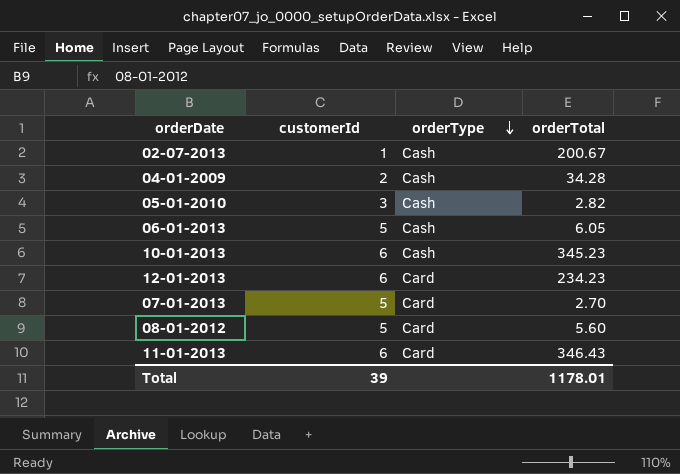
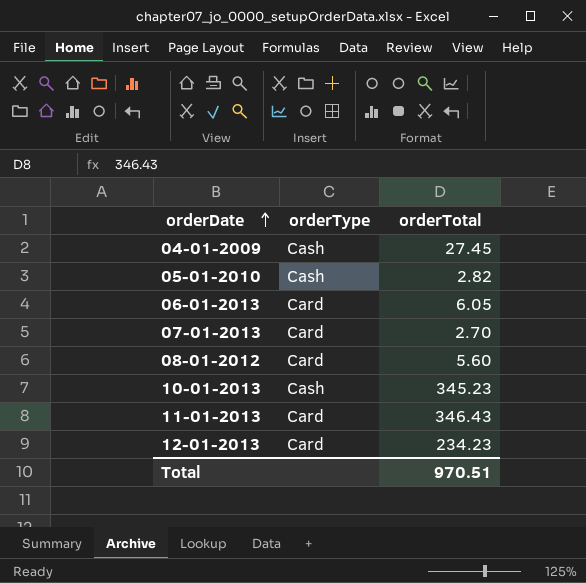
row order: orderType descending -> orderDate ascending
column customerId | position: 2 -> none
row 02-07-2013: 1 | Cash | 200.67 -> none
04-01-2009 | orderTotal: 34.28 -> 27.45
06-01-2013 | orderType: Cash -> Card
Total | orderTotal: 1178.01 -> 970.51

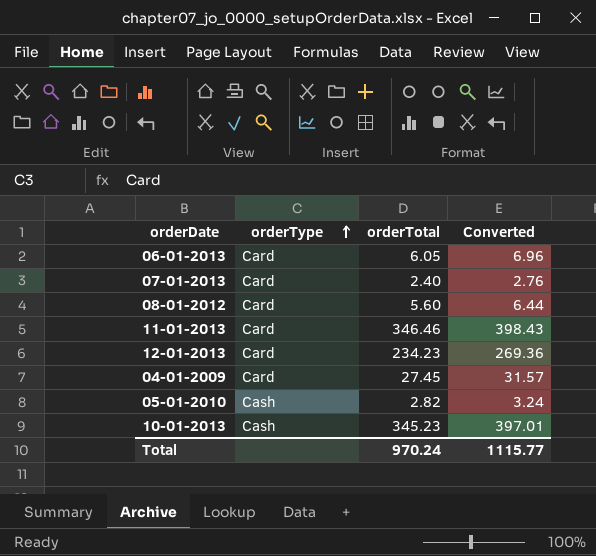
row order: orderDate ascending -> orderType ascending
column Converted | formula: none -> [orderTotal] * 1.15
07-01-2013 | orderTotal: 2.70 -> 2.40
11-01-2013 | orderTotal: 346.43 -> 346.46
04-01-2009 | orderType: Cash -> Card
Total | orderTotal: 970.51 -> 970.24

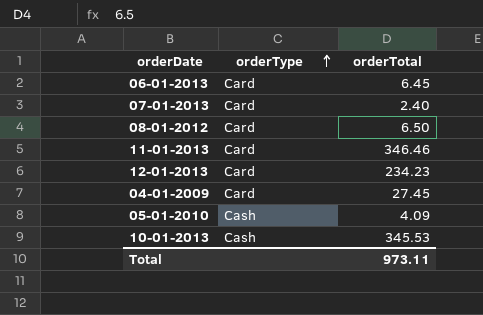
column Converted | formula: [orderTotal] * 1.15 -> none
06-01-2013 | orderTotal: 6.05 -> 6.45
08-01-2012 | orderTotal: 5.60 -> 6.50
05-01-2010 | orderTotal: 2.82 -> 4.09
10-01-2013 | orderTotal: 345.23 -> 345.53
Total | orderTotal: 970.24 -> 973.11

